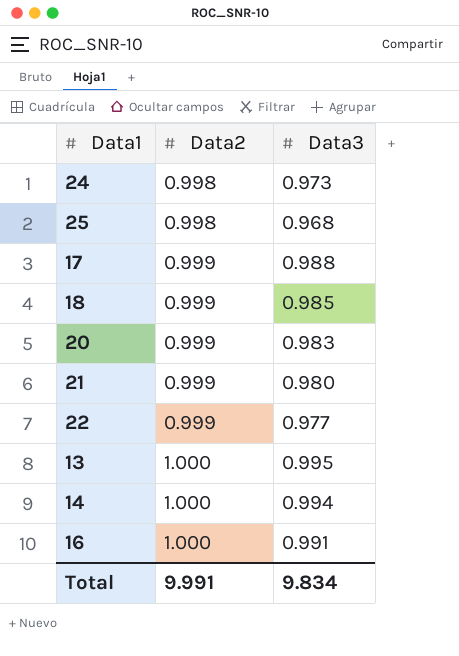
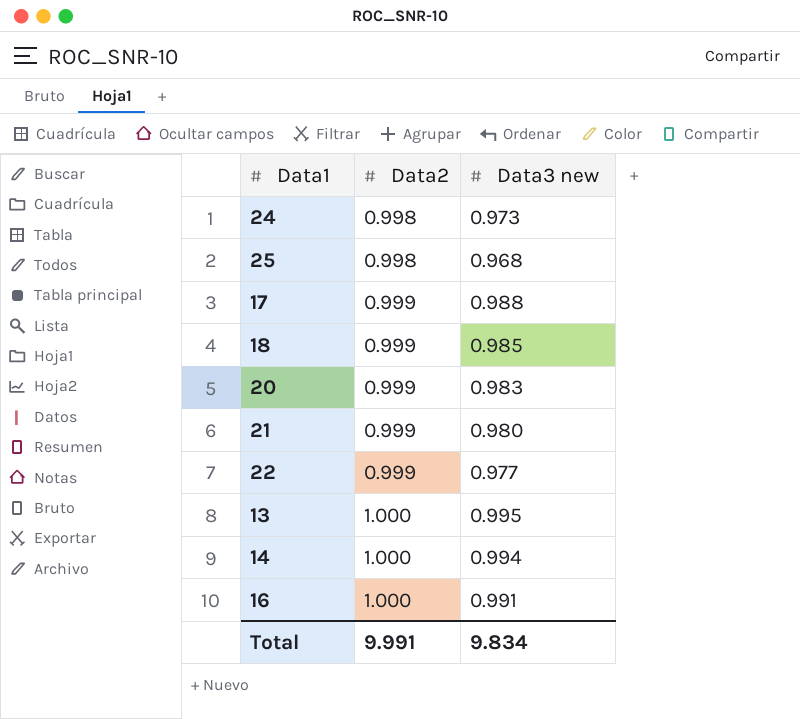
column name: Data3 -> Data3 new

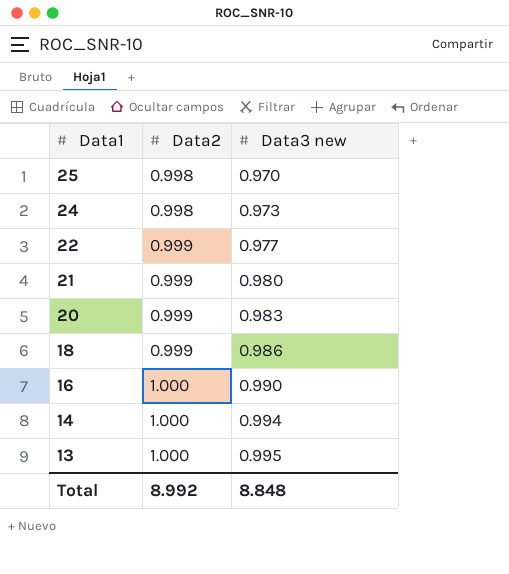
row order: Data2 ascending -> Data1 descending
row 17: 0.999 | 0.988 -> none
25 | Data3 new: 0.968 -> 0.970
18 | Data3 new: 0.985 -> 0.986
16 | Data3 new: 0.991 -> 0.990
Total | Data2: 9.991 -> 8.992
Total | Data3 new: 9.834 -> 8.848

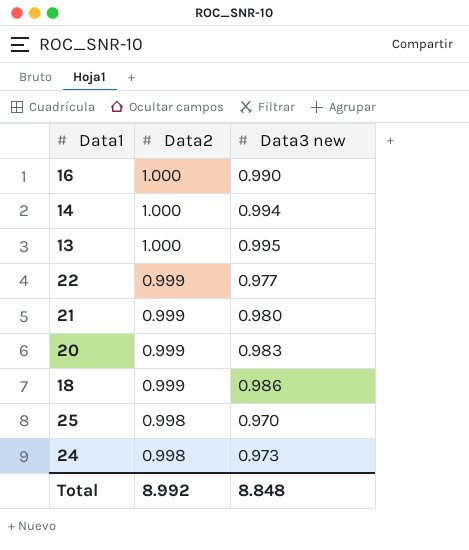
row order: Data1 descending -> Data2 descending

